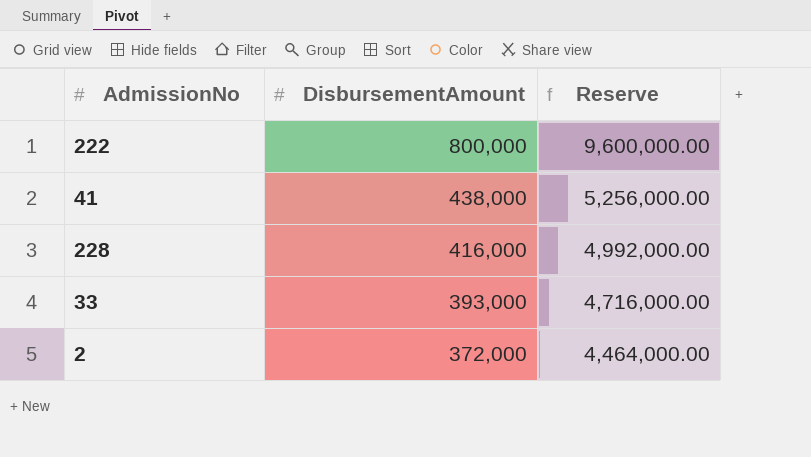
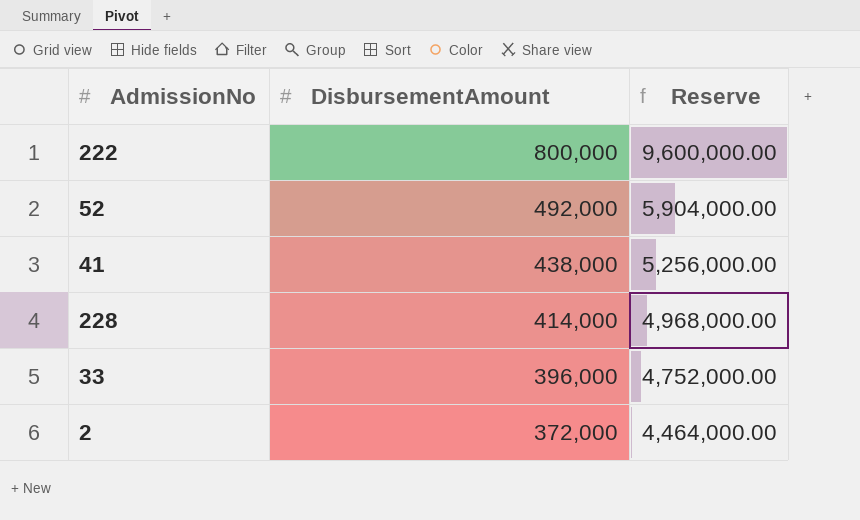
row 52: none -> 492,000 | 5,904,000.00
228 | DisbursementAmount: 416,000 -> 414,000
228 | Reserve: 4,992,000.00 -> 4,968,000.00
33 | DisbursementAmount: 393,000 -> 396,000
33 | Reserve: 4,716,000.00 -> 4,752,000.00

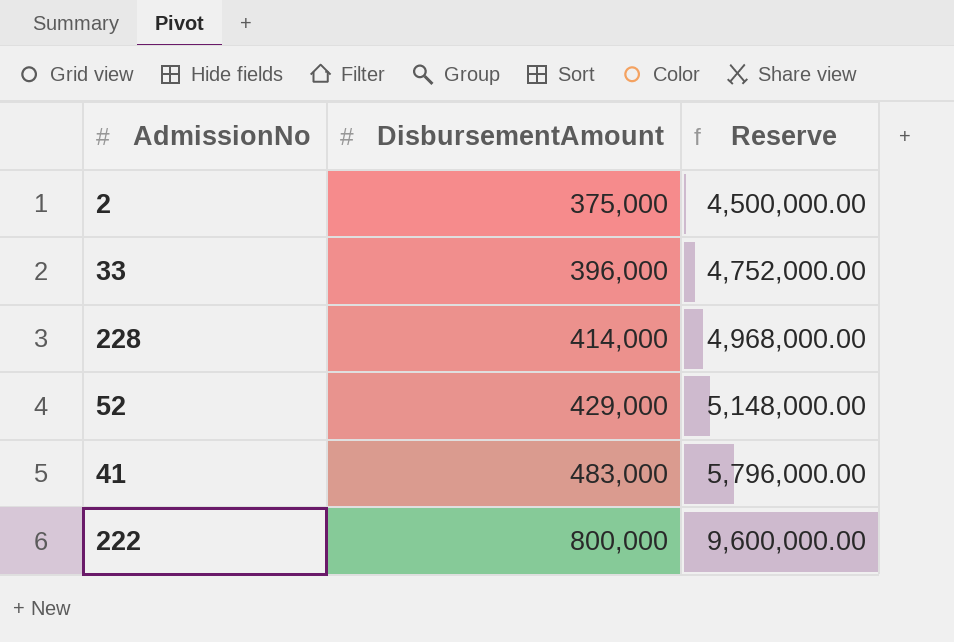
row order: DisbursementAmount descending -> DisbursementAmount ascending
2 | DisbursementAmount: 372,000 -> 375,000
2 | Reserve: 4,464,000.00 -> 4,500,000.00
52 | DisbursementAmount: 492,000 -> 429,000
52 | Reserve: 5,904,000.00 -> 5,148,000.00
41 | DisbursementAmount: 438,000 -> 483,000
41 | Reserve: 5,256,000.00 -> 5,796,000.00

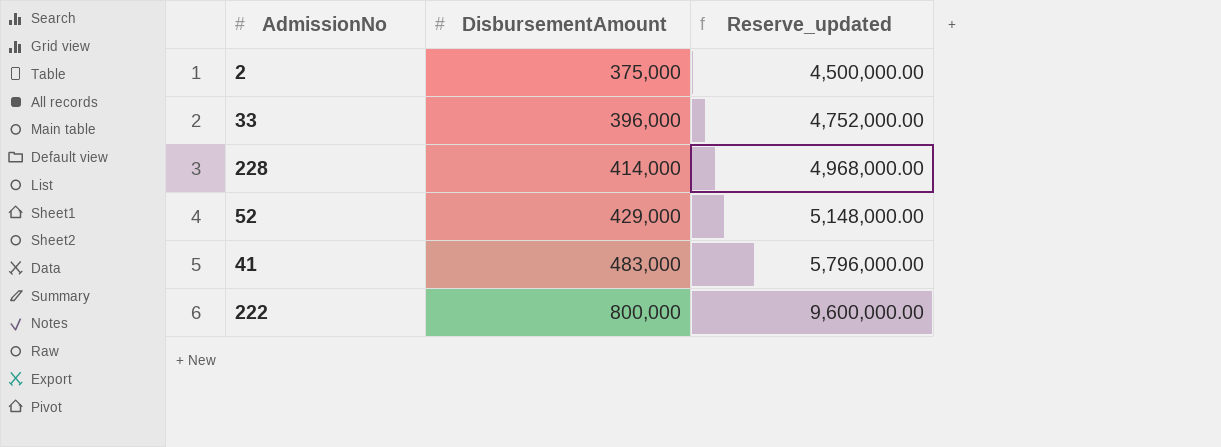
column name: Reserve -> Reserve_updated

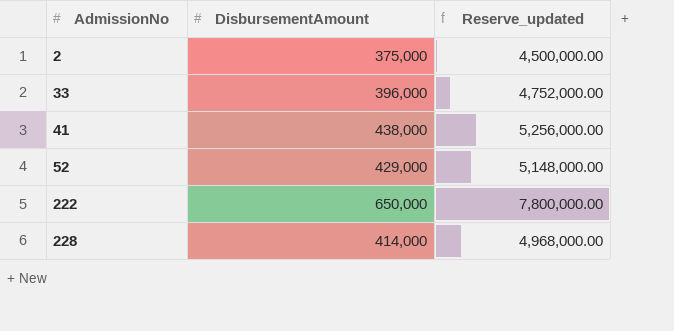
row order: DisbursementAmount ascending -> AdmissionNo ascending
41 | DisbursementAmount: 483,000 -> 438,000
41 | Reserve_updated: 5,796,000.00 -> 5,256,000.00
222 | DisbursementAmount: 800,000 -> 650,000
222 | Reserve_updated: 9,600,000.00 -> 7,800,000.00

